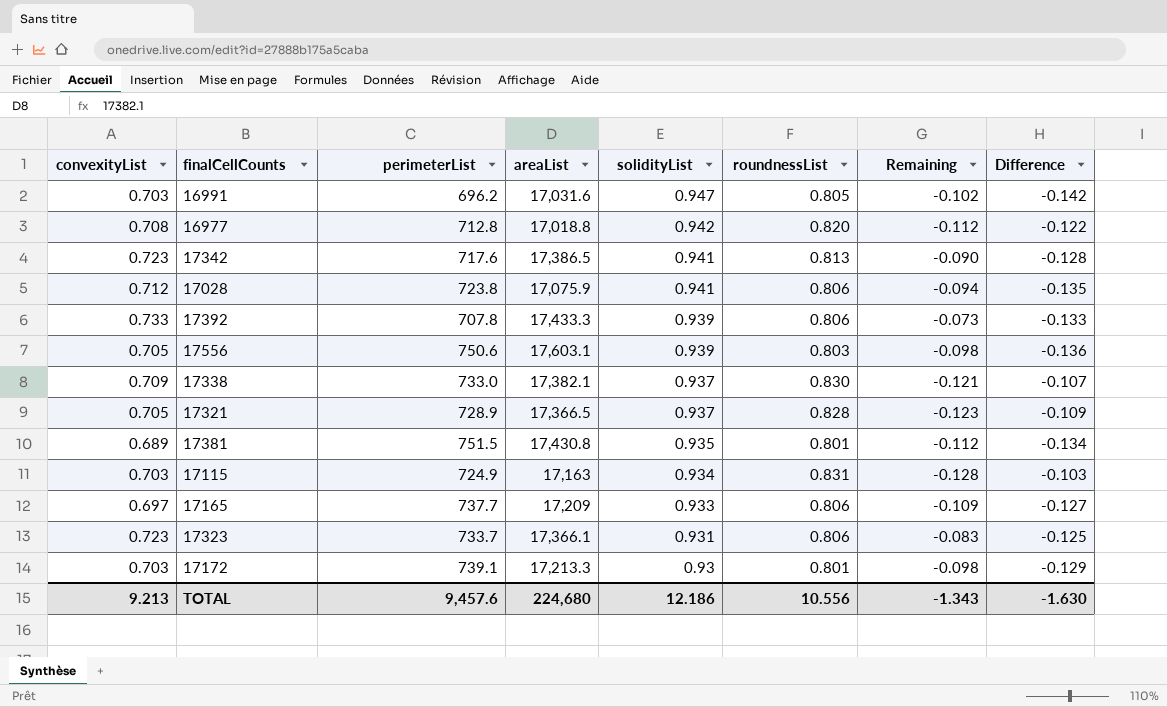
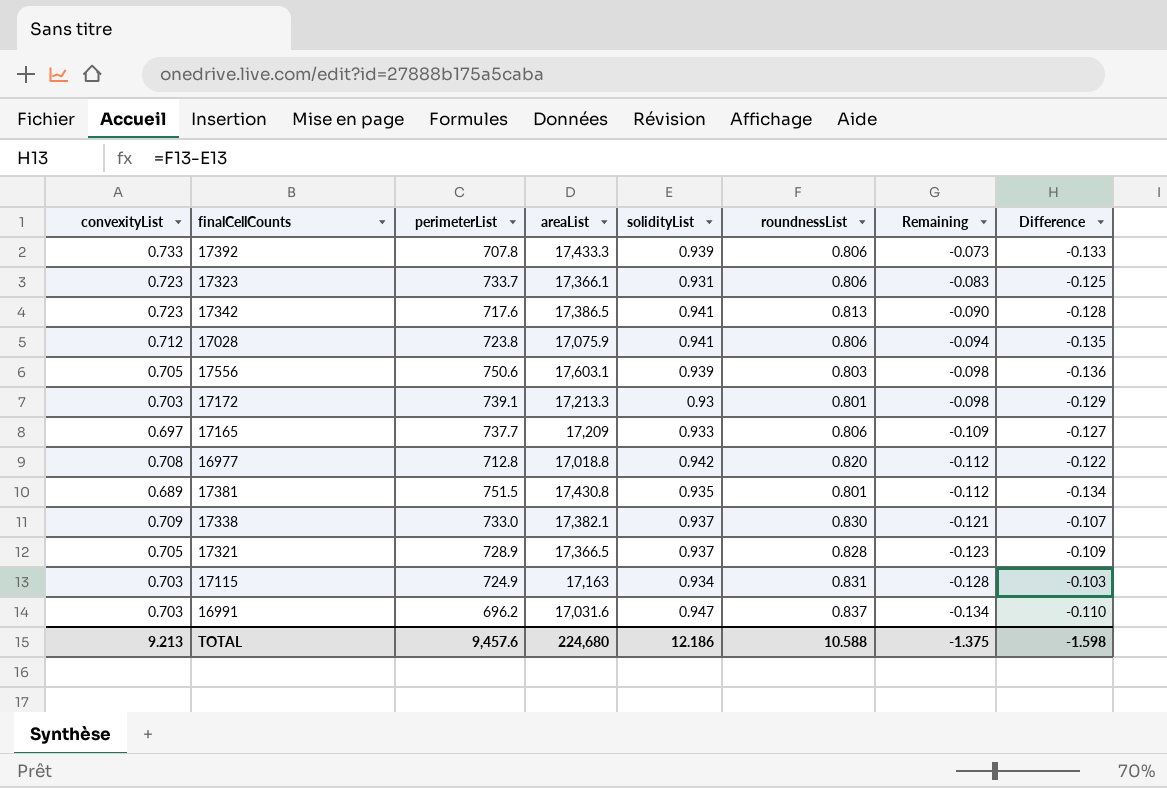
row order: solidityList descending -> Remaining descending
16991 | roundnessList: 0.805 -> 0.837
16991 | Remaining: -0.102 -> -0.134
16991 | Difference: -0.142 -> -0.110
TOTAL | roundnessList: 10.556 -> 10.588
TOTAL | Remaining: -1.343 -> -1.375
TOTAL | Difference: -1.630 -> -1.598

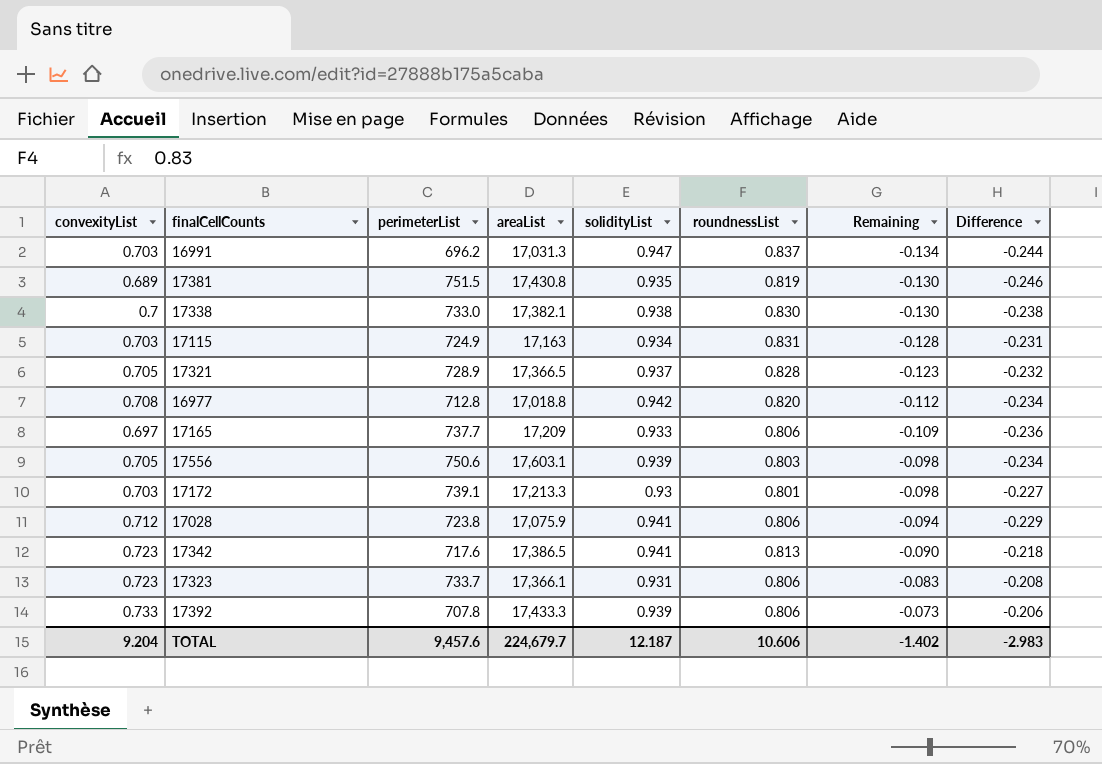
row order: Remaining descending -> Remaining ascending
column Difference | formula: [roundnessList] - [solidityList] -> [convexityList] - [solidityList]
16991 | areaList: 17,031.6 -> 17,031.3
17381 | roundnessList: 0.801 -> 0.819
17381 | Remaining: -0.112 -> -0.130
17338 | convexityList: 0.709 -> 0.7
17338 | solidityList: 0.937 -> 0.938
17338 | Remaining: -0.121 -> -0.130
TOTAL | convexityList: 9.213 -> 9.204
TOTAL | areaList: 224,680 -> 224,679.7
TOTAL | solidityList: 12.186 -> 12.187
TOTAL | roundnessList: 10.588 -> 10.606
TOTAL | Remaining: -1.375 -> -1.402
TOTAL | Difference: -1.598 -> -2.983

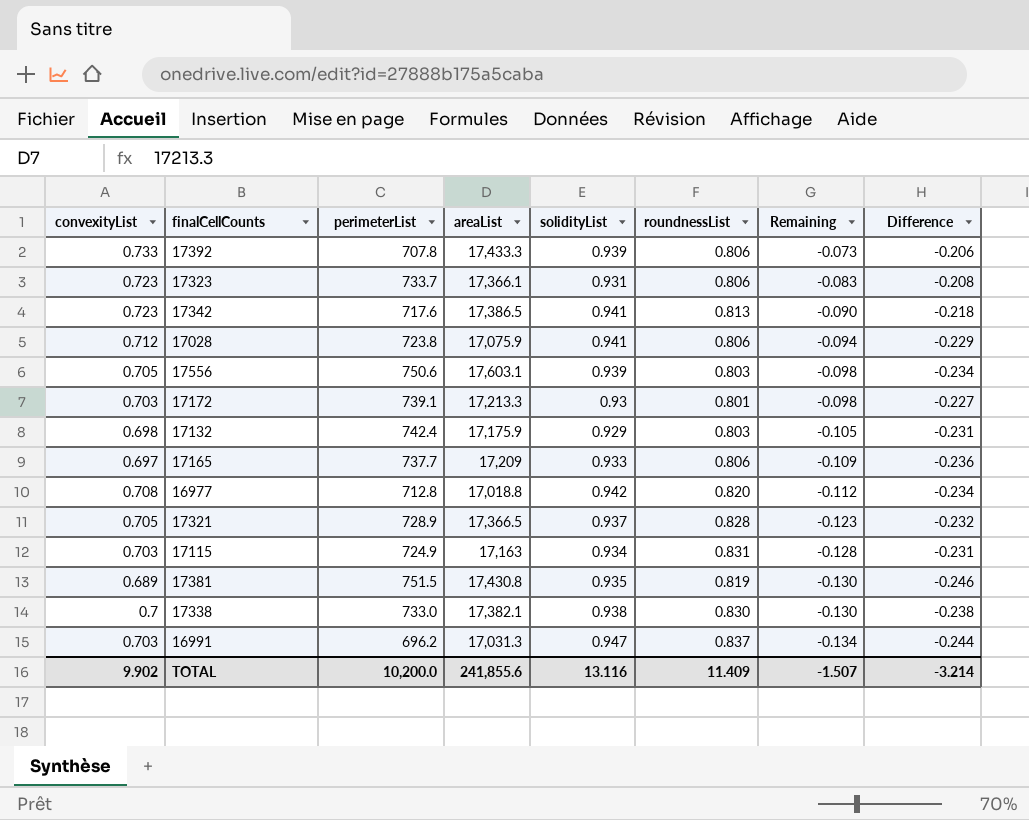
row order: Remaining ascending -> Remaining descending
row 17132: none -> 0.698 | 742.4 | 17,175.9 | 0.929 | 0.803 | -0.105 | -0.231
TOTAL | convexityList: 9.204 -> 9.902
TOTAL | perimeterList: 9,457.6 -> 10,200.0
TOTAL | areaList: 224,679.7 -> 241,855.6
TOTAL | solidityList: 12.187 -> 13.116
TOTAL | roundnessList: 10.606 -> 11.409
TOTAL | Remaining: -1.402 -> -1.507
TOTAL | Difference: -2.983 -> -3.214

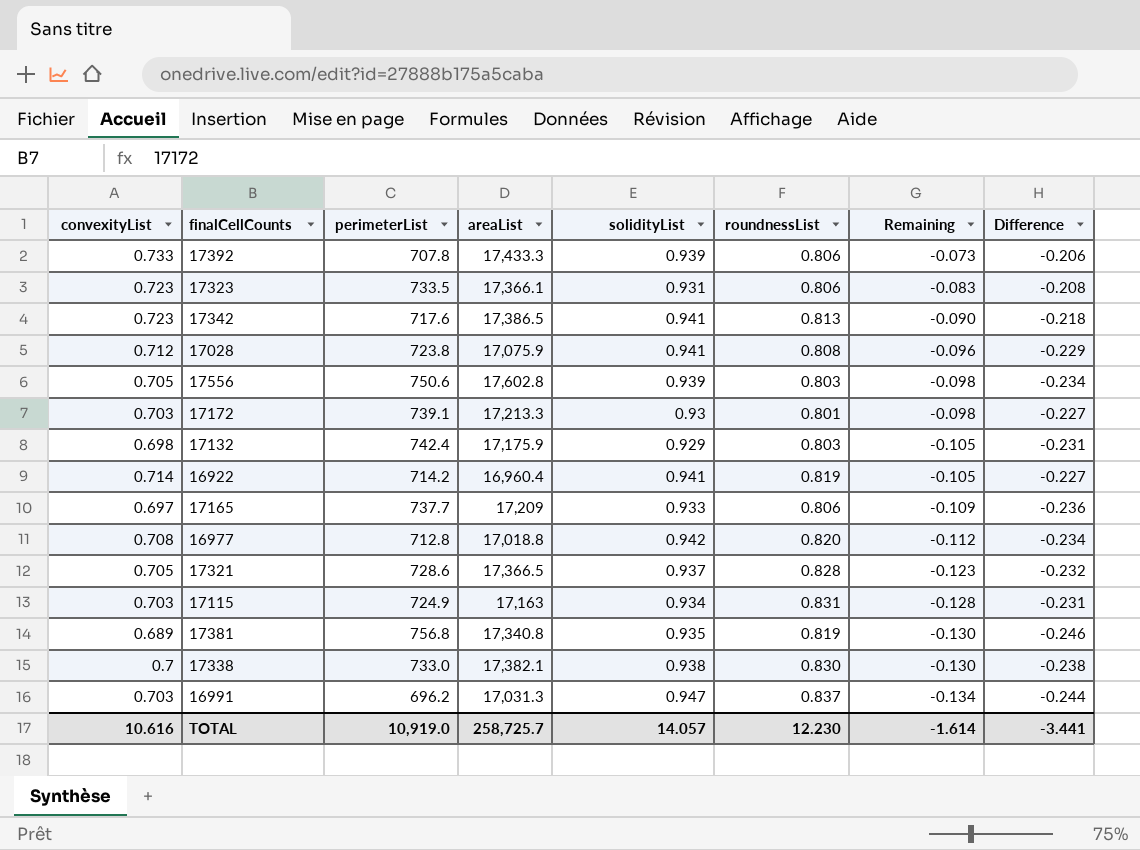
17323 | perimeterList: 733.7 -> 733.5
17028 | roundnessList: 0.806 -> 0.808
17028 | Remaining: -0.094 -> -0.096
17556 | areaList: 17,603.1 -> 17,602.8
row 16922: none -> 0.714 | 714.2 | 16,960.4 | 0.941 | 0.819 | -0.105 | -0.227
17321 | perimeterList: 728.9 -> 728.6
17381 | perimeterList: 751.5 -> 756.8
17381 | areaList: 17,430.8 -> 17,340.8
TOTAL | convexityList: 9.902 -> 10.616
TOTAL | perimeterList: 10,200.0 -> 10,919.0
TOTAL | areaList: 241,855.6 -> 258,725.7
TOTAL | solidityList: 13.116 -> 14.057
TOTAL | roundnessList: 11.409 -> 12.230
TOTAL | Remaining: -1.507 -> -1.614
TOTAL | Difference: -3.214 -> -3.441

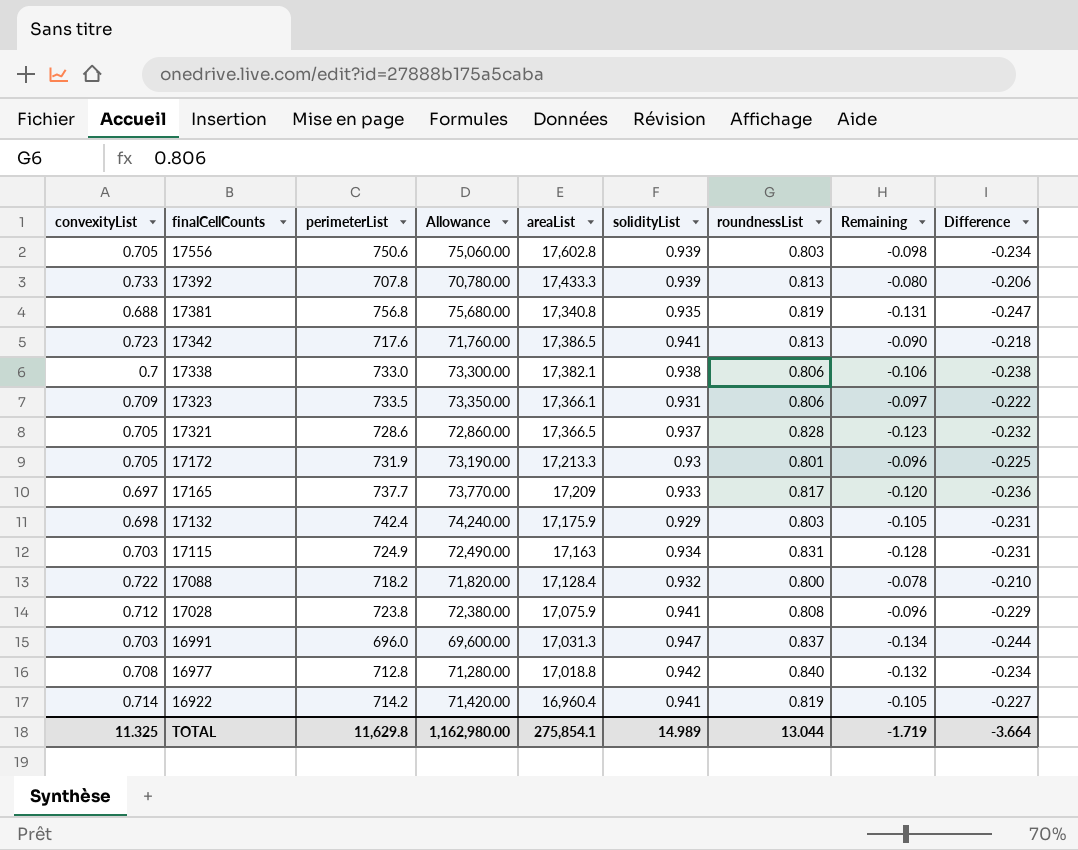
row order: Remaining descending -> finalCellCounts descending
column Allowance | formula: none -> [perimeterList] * 100
17392 | roundnessList: 0.806 -> 0.813
17392 | Remaining: -0.073 -> -0.080
17381 | convexityList: 0.689 -> 0.688
17381 | Remaining: -0.130 -> -0.131
17381 | Difference: -0.246 -> -0.247
17338 | roundnessList: 0.830 -> 0.806
17338 | Remaining: -0.130 -> -0.106
17323 | convexityList: 0.723 -> 0.709
17323 | Remaining: -0.083 -> -0.097
17323 | Difference: -0.208 -> -0.222
17172 | convexityList: 0.703 -> 0.705
17172 | perimeterList: 739.1 -> 731.9
17172 | Remaining: -0.098 -> -0.096
17172 | Difference: -0.227 -> -0.225
17165 | roundnessList: 0.806 -> 0.817
17165 | Remaining: -0.109 -> -0.120
row 17088: none -> 0.722 | 718.2 | 71,820.00 | 17,128.4 | 0.932 | 0.800 | -0.078 | -0.210
16991 | perimeterList: 696.2 -> 696.0
16977 | roundnessList: 0.820 -> 0.840
16977 | Remaining: -0.112 -> -0.132
TOTAL | convexityList: 10.616 -> 11.325
TOTAL | perimeterList: 10,919.0 -> 11,629.8
TOTAL | areaList: 258,725.7 -> 275,854.1
TOTAL | solidityList: 14.057 -> 14.989
TOTAL | roundnessList: 12.230 -> 13.044
TOTAL | Remaining: -1.614 -> -1.719
TOTAL | Difference: -3.441 -> -3.664

